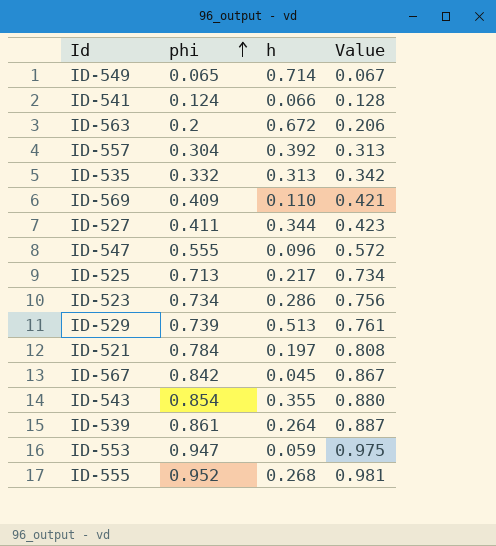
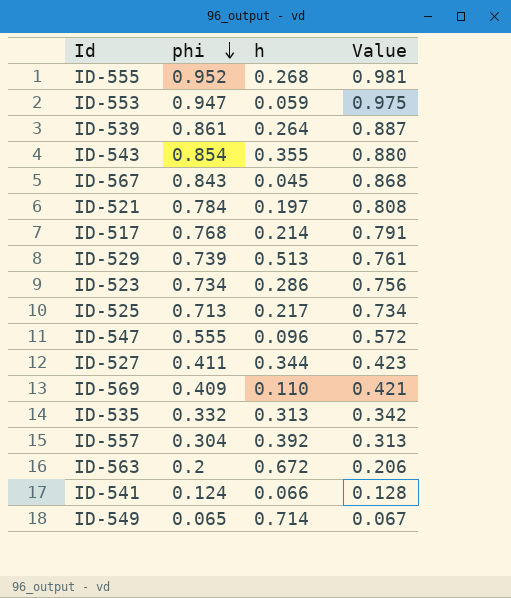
row order: phi ascending -> phi descending
ID-567 | phi: 0.842 -> 0.843
ID-567 | Value: 0.867 -> 0.868
row ID-517: none -> 0.768 | 0.214 | 0.791

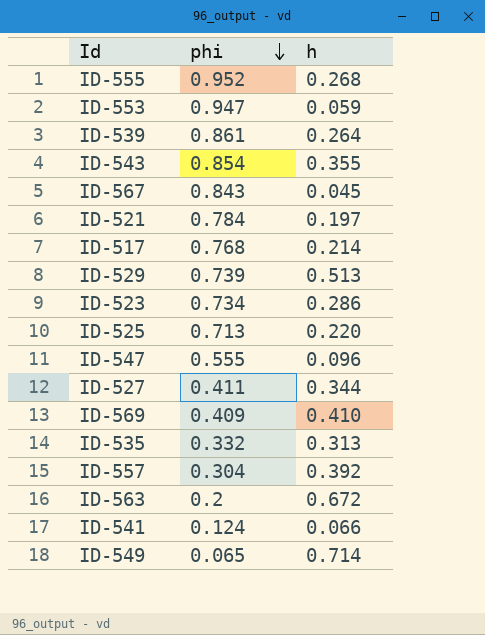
column Value | formula: [phi] * 1.03 -> none
ID-525 | h: 0.217 -> 0.220
ID-569 | h: 0.110 -> 0.410

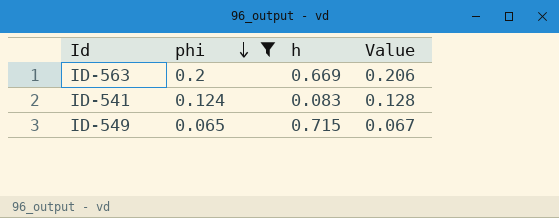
filter: none -> phi <= 0.2
column Value | formula: none -> [phi] * 1.03
ID-563 | h: 0.672 -> 0.669
ID-541 | h: 0.066 -> 0.083
ID-549 | h: 0.714 -> 0.715

